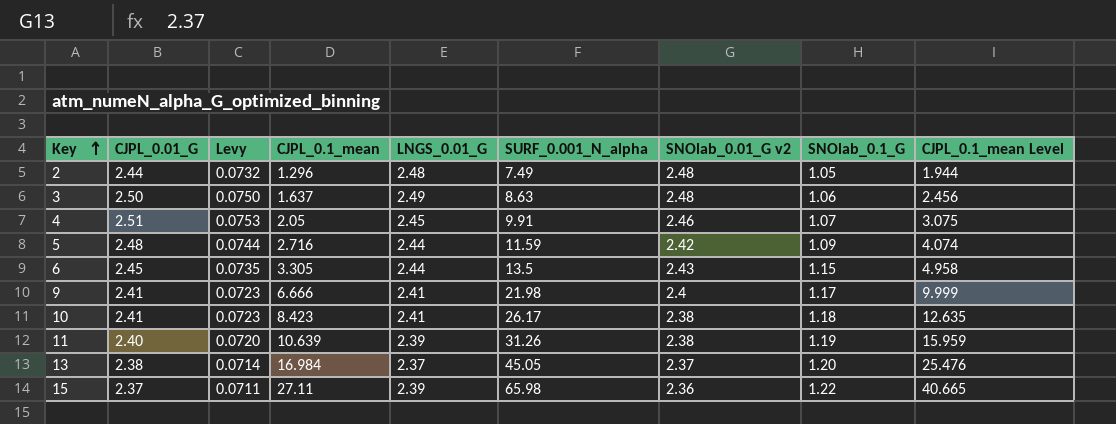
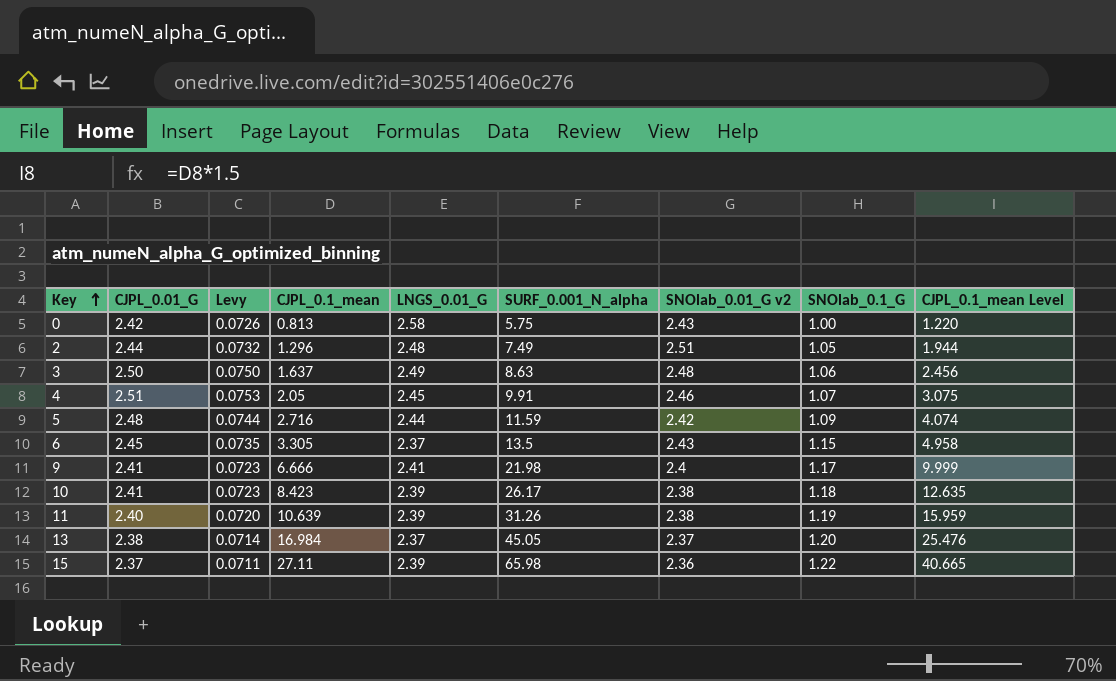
row 0: none -> 2.42 | 0.0726 | 0.813 | 2.58 | 5.75 | 2.43 | 1.00 | 1.220
2 | SNOlab_0.01_G v2: 2.48 -> 2.51
6 | LNGS_0.01_G: 2.44 -> 2.37
10 | LNGS_0.01_G: 2.41 -> 2.39

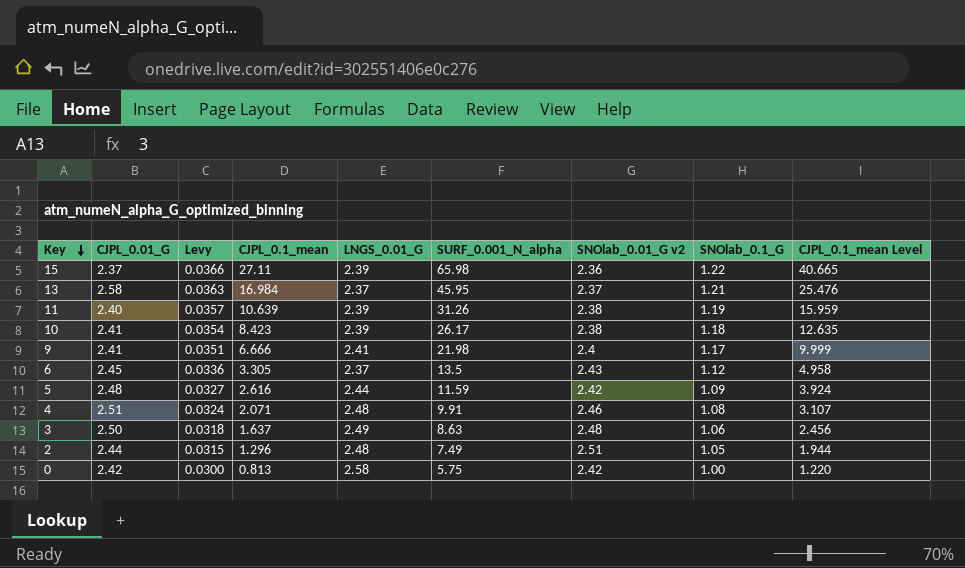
row order: Key ascending -> Key descending
column Levy | formula: [CJPL_0.01_G] * 0.03 -> [SNOlab_0.1_G] * 0.03
13 | CJPL_0.01_G: 2.38 -> 2.58
13 | SURF_0.001_N_alpha: 45.05 -> 45.95
13 | SNOlab_0.1_G: 1.20 -> 1.21
6 | SNOlab_0.1_G: 1.15 -> 1.12
5 | CJPL_0.1_mean: 2.716 -> 2.616
5 | CJPL_0.1_mean Level: 4.074 -> 3.924
4 | CJPL_0.1_mean: 2.05 -> 2.071
4 | LNGS_0.01_G: 2.45 -> 2.48
4 | SNOlab_0.1_G: 1.07 -> 1.08
4 | CJPL_0.1_mean Level: 3.075 -> 3.107
0 | SNOlab_0.01_G v2: 2.43 -> 2.42

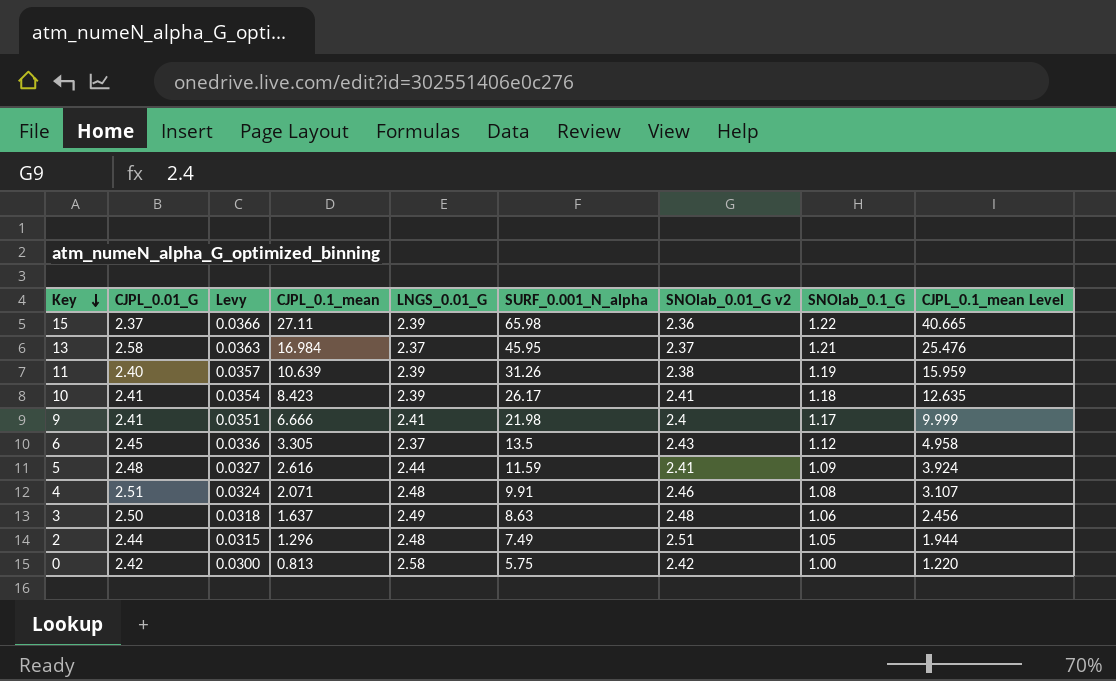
10 | SNOlab_0.01_G v2: 2.38 -> 2.41
5 | SNOlab_0.01_G v2: 2.42 -> 2.41

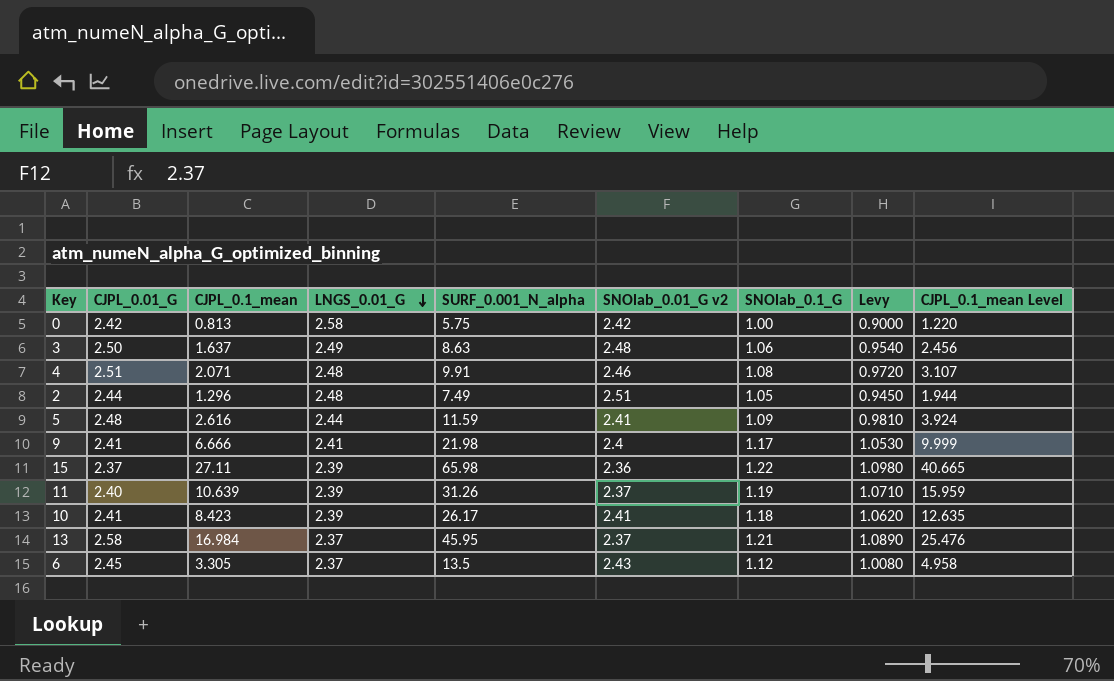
row order: Key descending -> LNGS_0.01_G descending
column Levy | formula: [SNOlab_0.1_G] * 0.03 -> [SNOlab_0.1_G] * 0.9
column Levy | position: 3 -> 8
11 | SNOlab_0.01_G v2: 2.38 -> 2.37

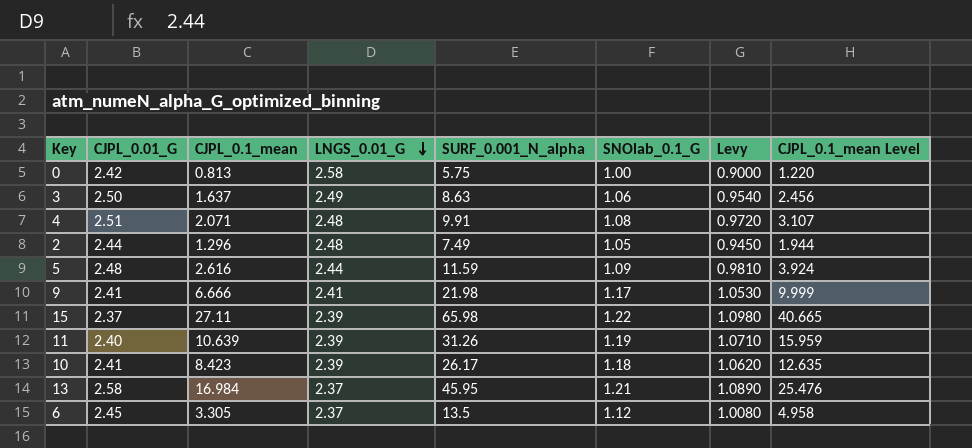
column SNOlab_0.01_G v2 | position: 6 -> none

